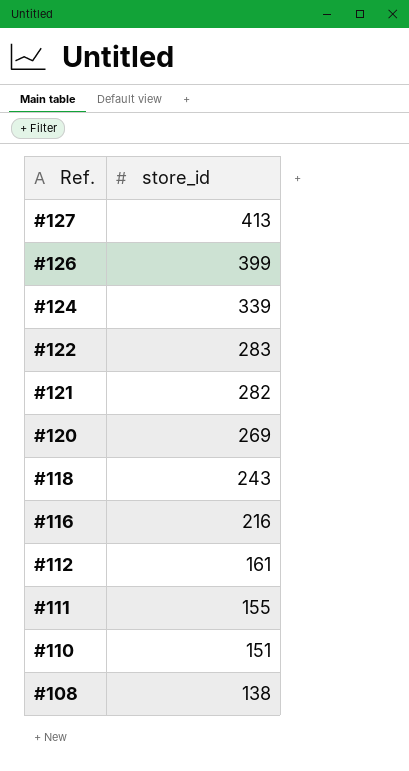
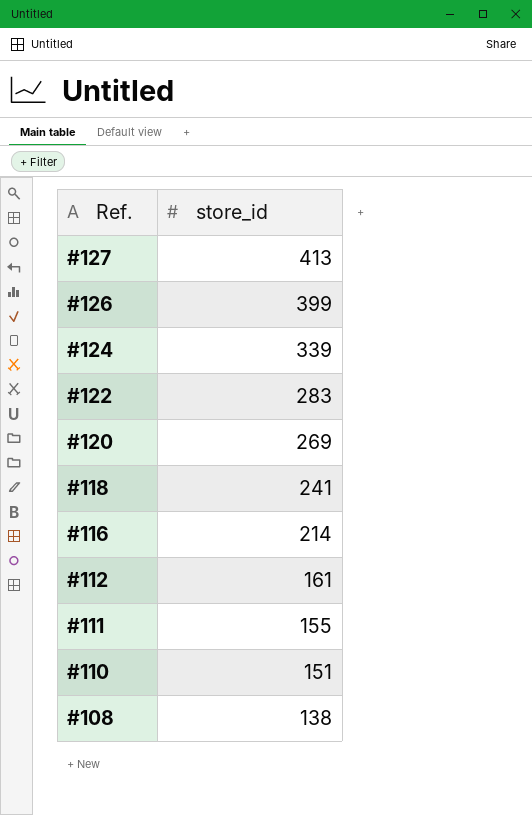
row #121: 282 -> none
#118 | store_id: 243 -> 241
#116 | store_id: 216 -> 214

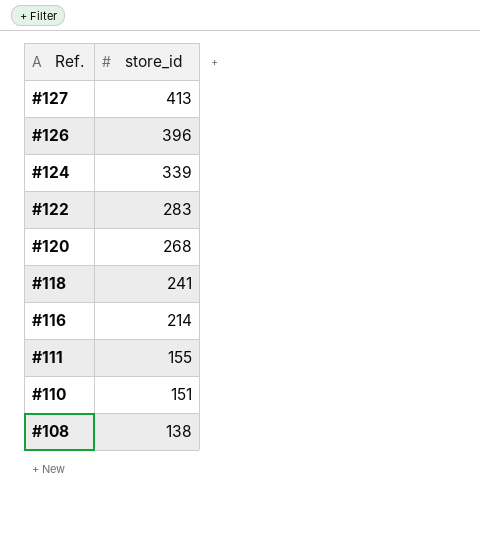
row #112: 161 -> none
#126 | store_id: 399 -> 396
#120 | store_id: 269 -> 268

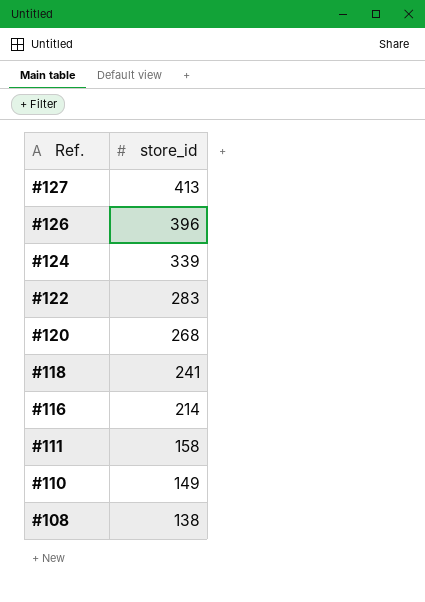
#111 | store_id: 155 -> 158
#110 | store_id: 151 -> 149

